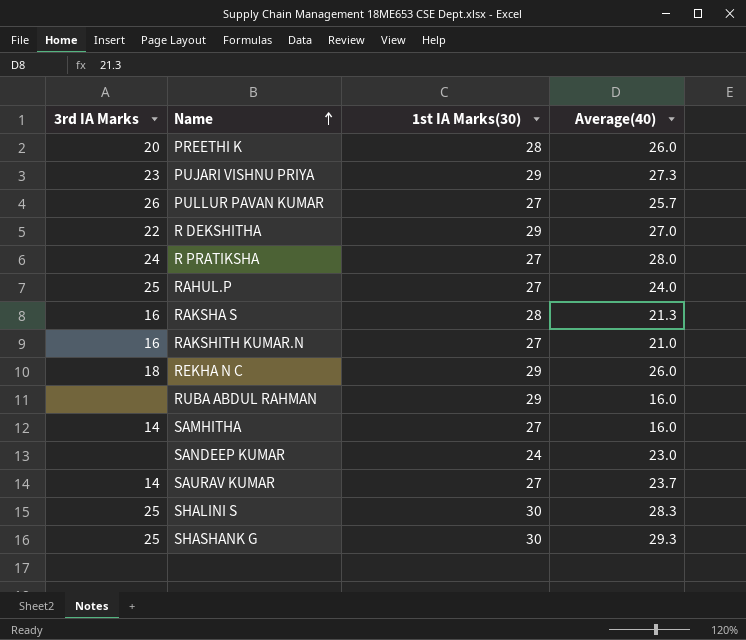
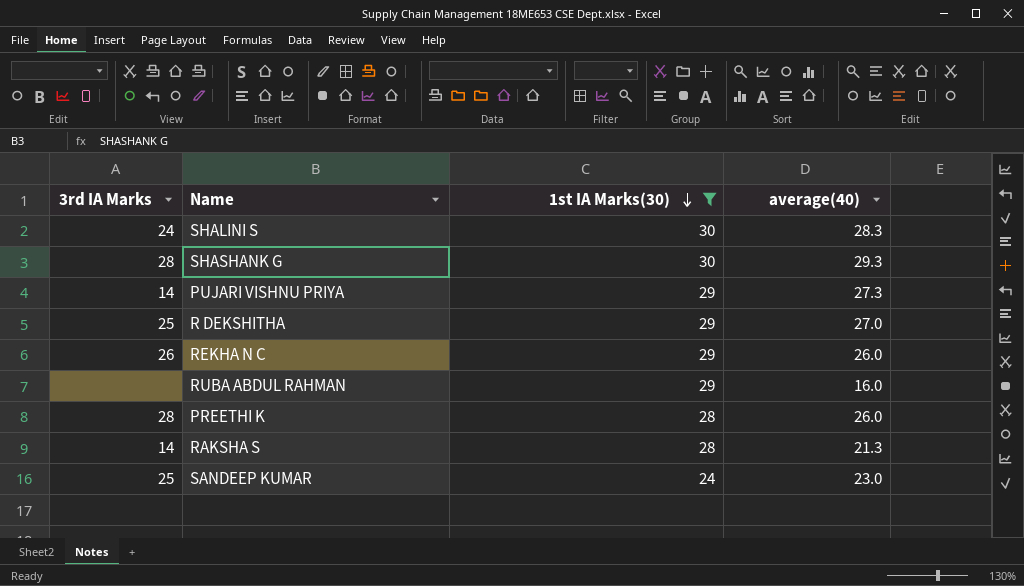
filter: none -> 1st IA Marks(30) != 27
row order: Name ascending -> 1st IA Marks(30) descending
column name: Average(40) -> average(40)
SHALINI S | 3rd IA Marks: 25 -> 24
SHASHANK G | 3rd IA Marks: 25 -> 28
PUJARI VISHNU PRIYA | 3rd IA Marks: 23 -> 14
R DEKSHITHA | 3rd IA Marks: 22 -> 25
REKHA N C | 3rd IA Marks: 18 -> 26
PREETHI K | 3rd IA Marks: 20 -> 28
RAKSHA S | 3rd IA Marks: 16 -> 14
SANDEEP KUMAR | 3rd IA Marks: none -> 25

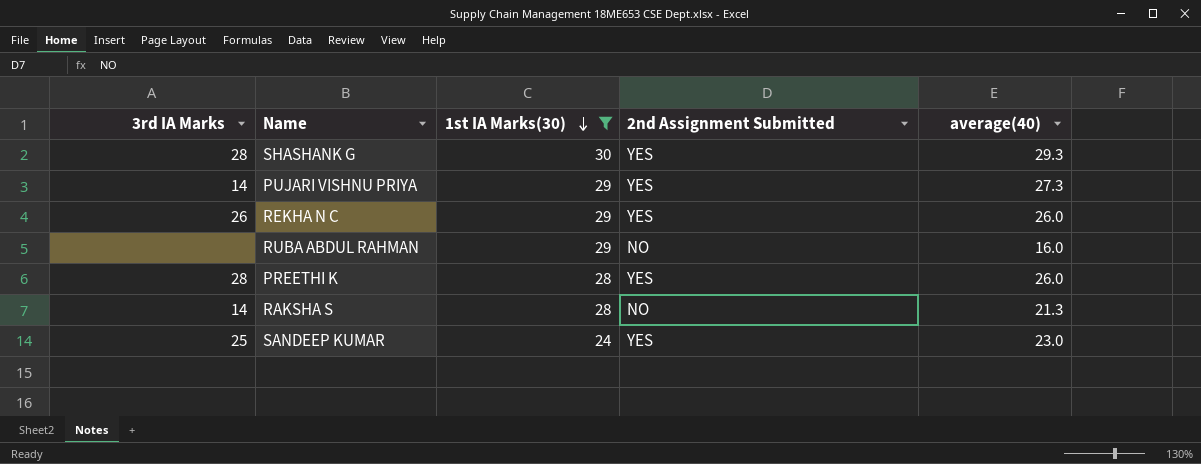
column 2nd Assignment Submitted | position: none -> 4
row SHALINI S: 24 | 30 | 28.3 -> none
row R DEKSHITHA: 25 | 29 | 27.0 -> none

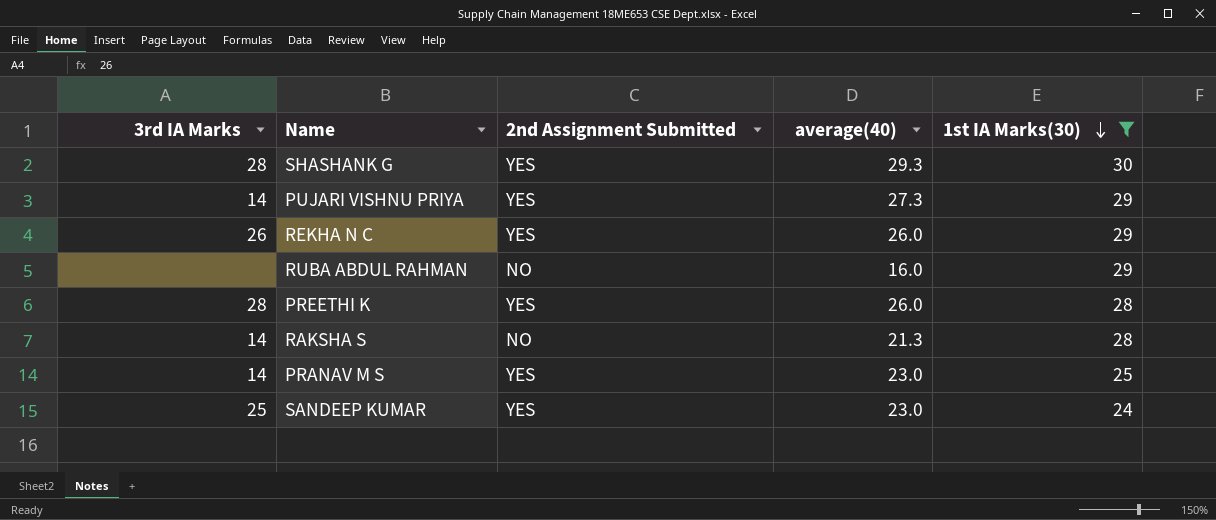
column 1st IA Marks(30) | position: 3 -> 5
row PRANAV M S: none -> 14 | YES | 23.0 | 25

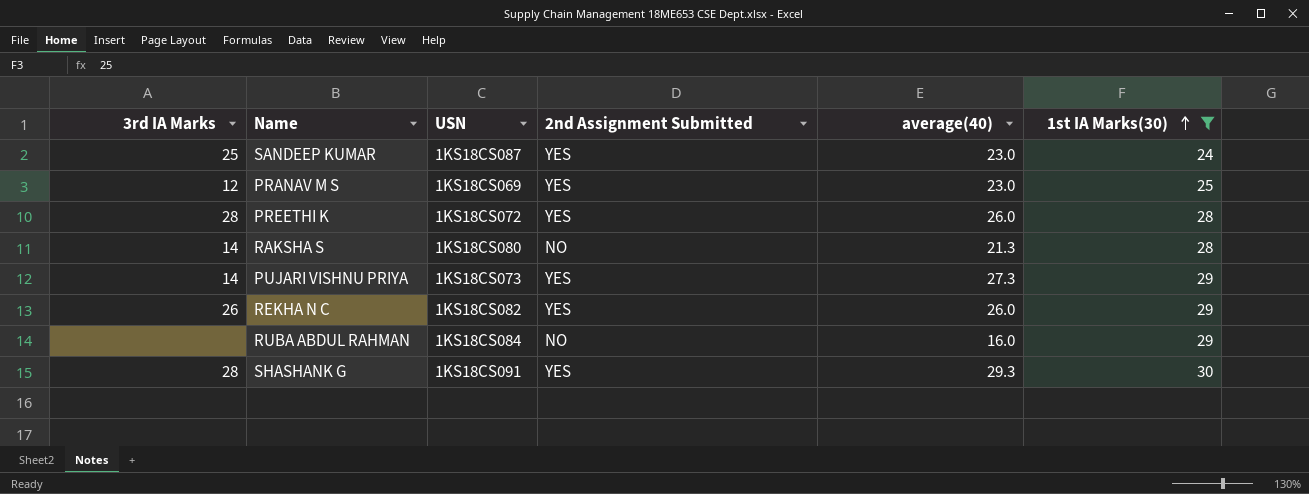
row order: 1st IA Marks(30) descending -> 1st IA Marks(30) ascending
column USN | position: none -> 3
PRANAV M S | 3rd IA Marks: 14 -> 12

